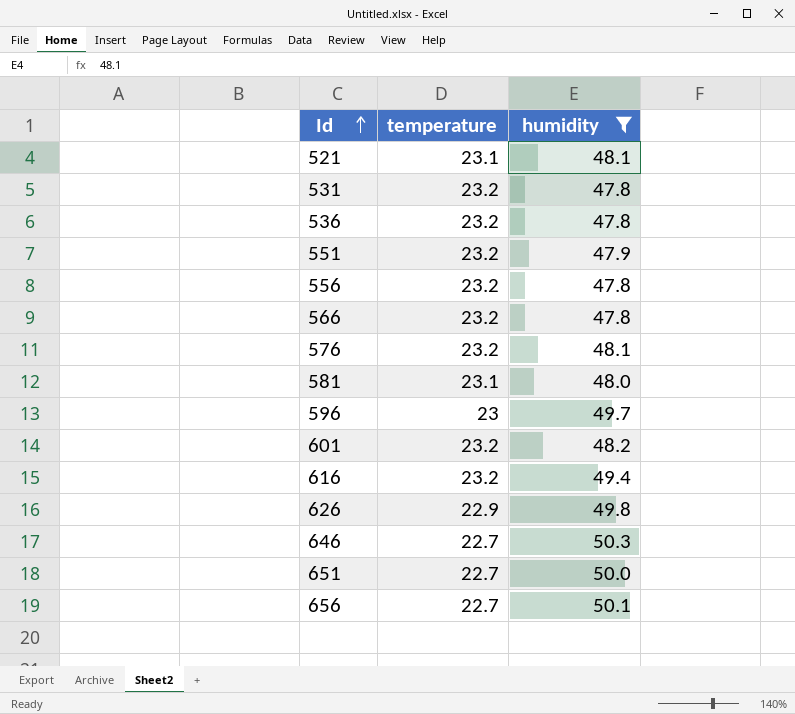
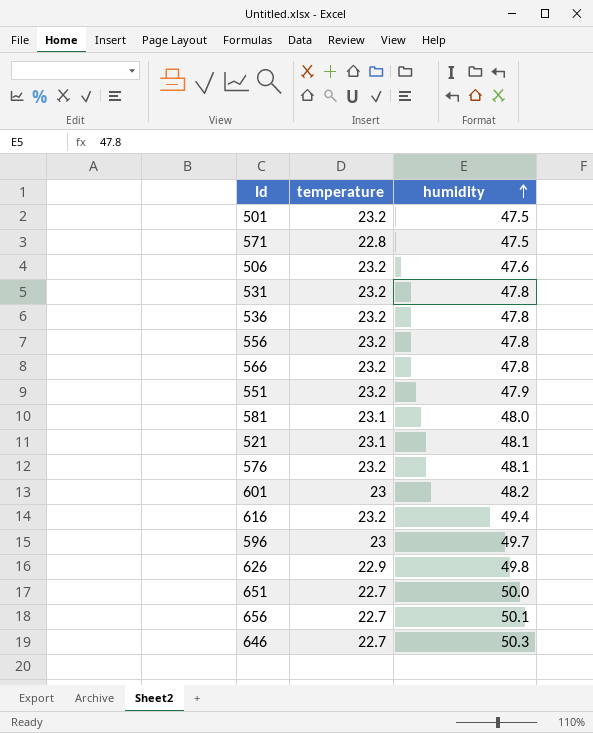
filter: humidity >= 47.8 -> none
row order: Id ascending -> humidity ascending
601 | temperature: 23.2 -> 23

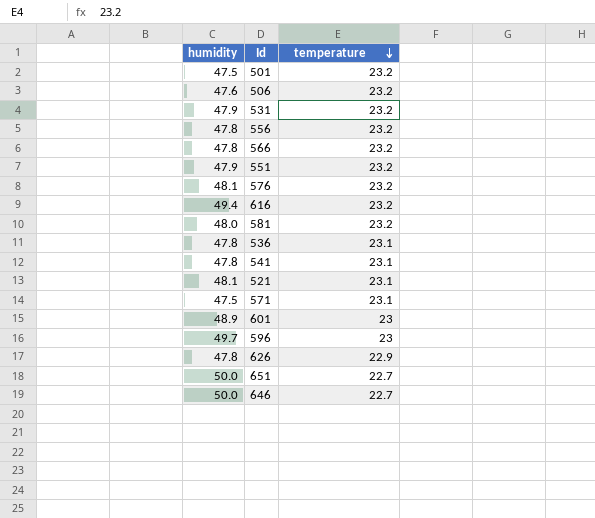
row order: humidity ascending -> temperature descending
column humidity | position: 3 -> 1
row 656: 22.7 | 50.1 -> none
531 | humidity: 47.8 -> 47.9
581 | temperature: 23.1 -> 23.2
536 | temperature: 23.2 -> 23.1
row 541: none -> 47.8 | 23.1
571 | temperature: 22.8 -> 23.1
601 | humidity: 48.2 -> 48.9
626 | humidity: 49.8 -> 47.8
646 | humidity: 50.3 -> 50.0

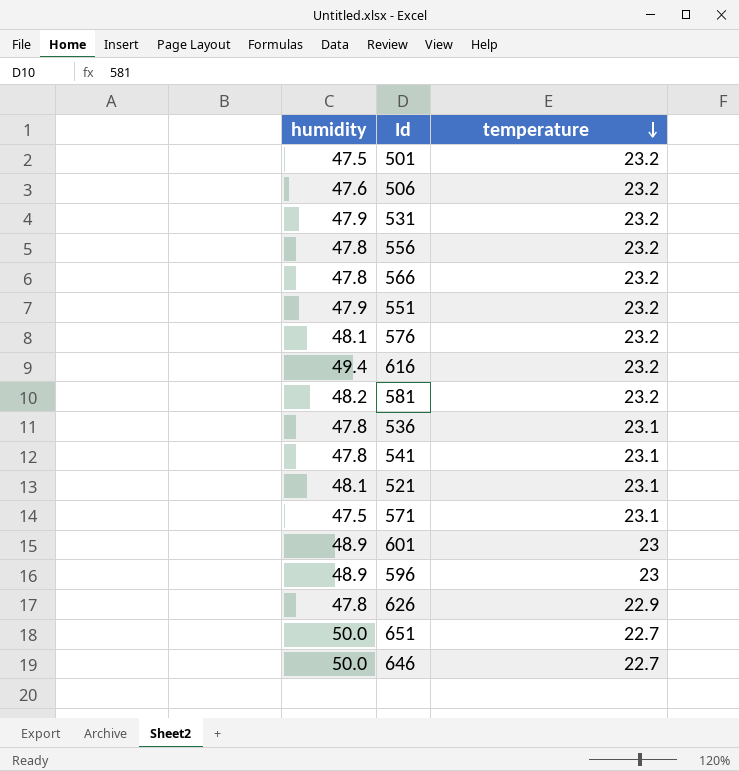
581 | humidity: 48.0 -> 48.2
596 | humidity: 49.7 -> 48.9

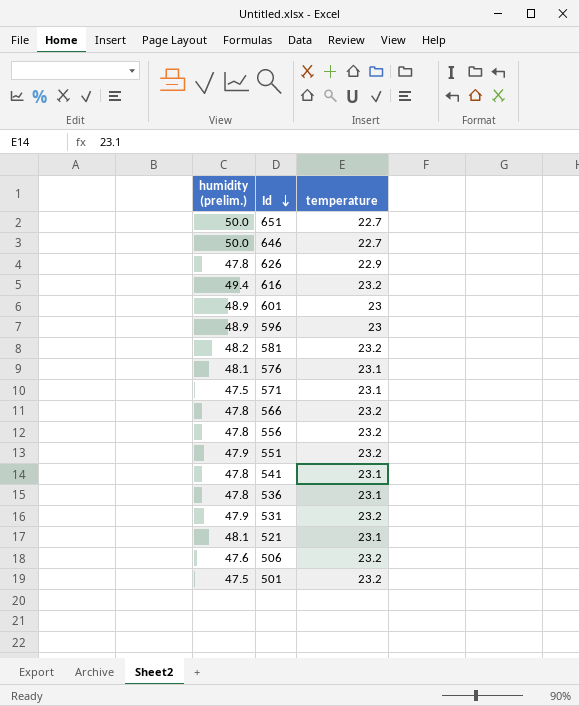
row order: temperature descending -> Id descending
column name: humidity -> humidity (prelim.)
576 | temperature: 23.2 -> 23.1

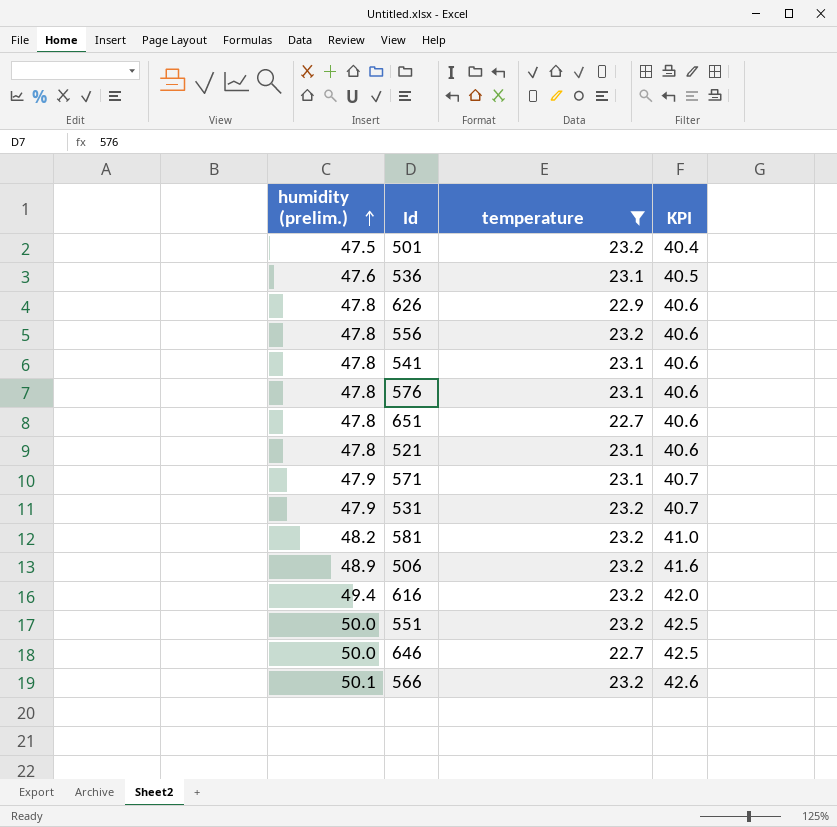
filter: none -> temperature != 23
row order: Id descending -> humidity (prelim.) ascending
column KPI | formula: none -> [humidity (prelim.)] * 0.85
536 | humidity (prelim.): 47.8 -> 47.6
576 | humidity (prelim.): 48.1 -> 47.8
651 | humidity (prelim.): 50.0 -> 47.8
521 | humidity (prelim.): 48.1 -> 47.8
571 | humidity (prelim.): 47.5 -> 47.9
506 | humidity (prelim.): 47.6 -> 48.9
551 | humidity (prelim.): 47.9 -> 50.0
566 | humidity (prelim.): 47.8 -> 50.1

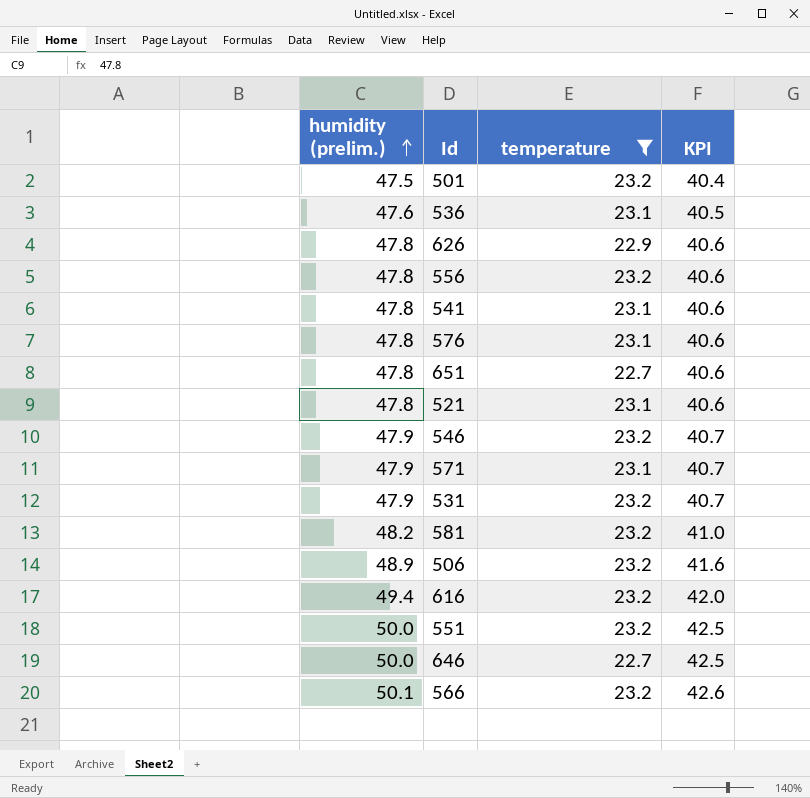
row 546: none -> 47.9 | 23.2 | 40.7

